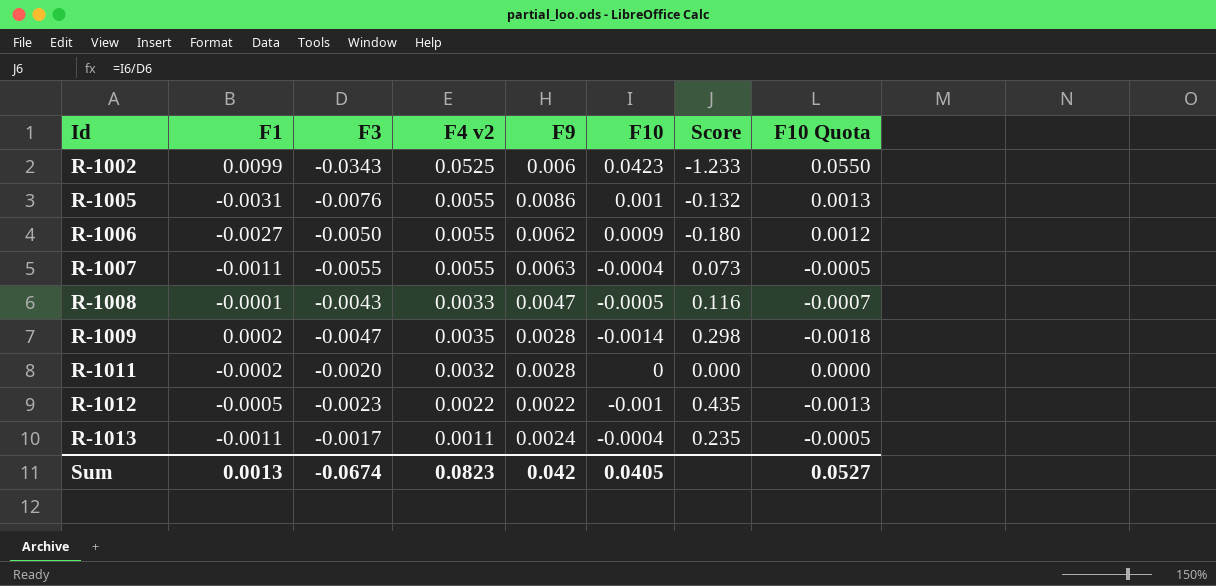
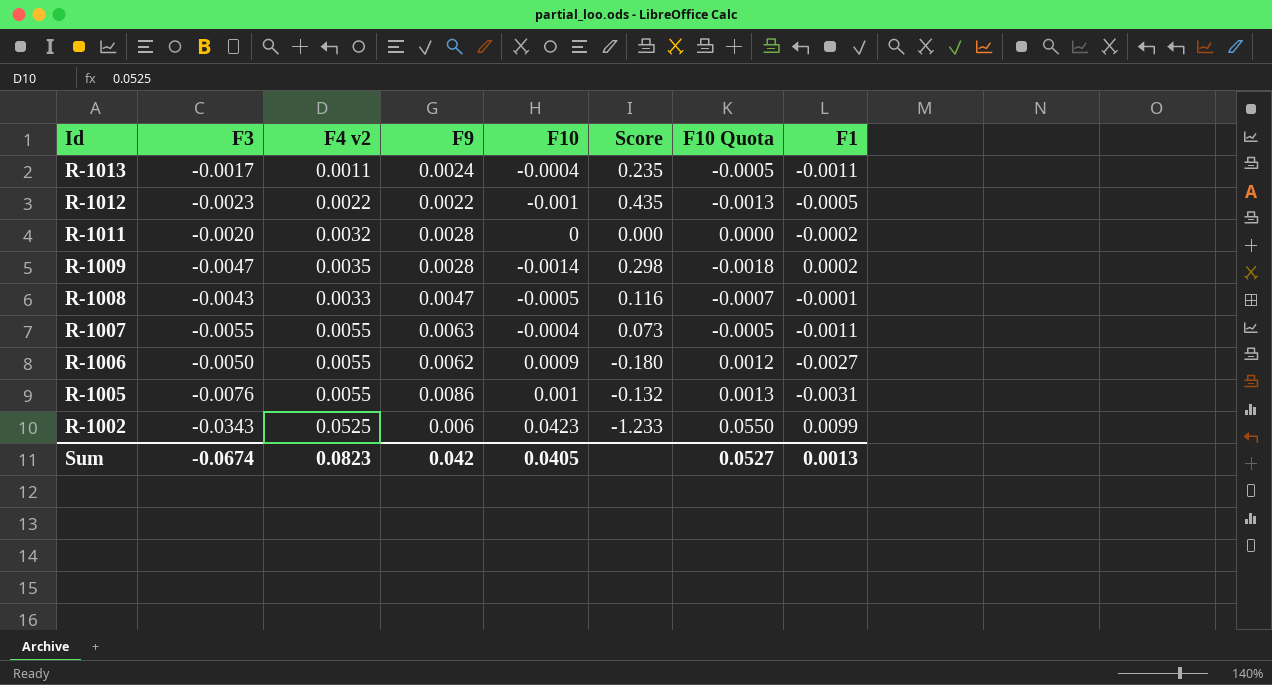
row order: Id ascending -> Id descending
column F1 | position: 2 -> 8

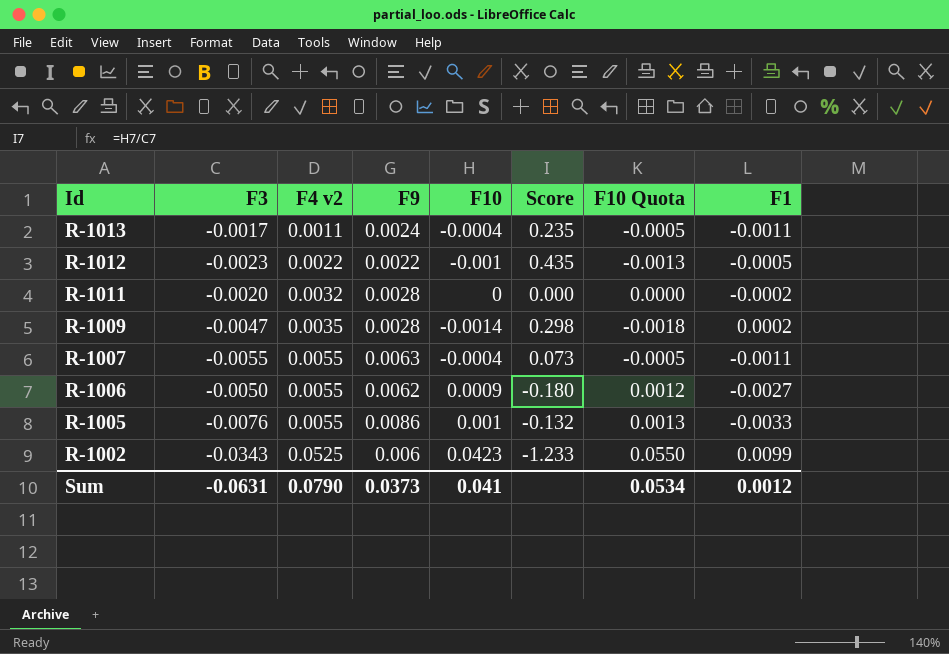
row R-1008: -0.0043 | 0.0033 | 0.0047 | -0.0005 | 0.116 | -0.0007 | -0.0001 -> none
R-1005 | F1: -0.0031 -> -0.0033
Sum | F3: -0.0674 -> -0.0631
Sum | F4 v2: 0.0823 -> 0.0790
Sum | F9: 0.042 -> 0.0373
Sum | F10: 0.0405 -> 0.041
Sum | F10 Quota: 0.0527 -> 0.0534
Sum | F1: 0.0013 -> 0.0012

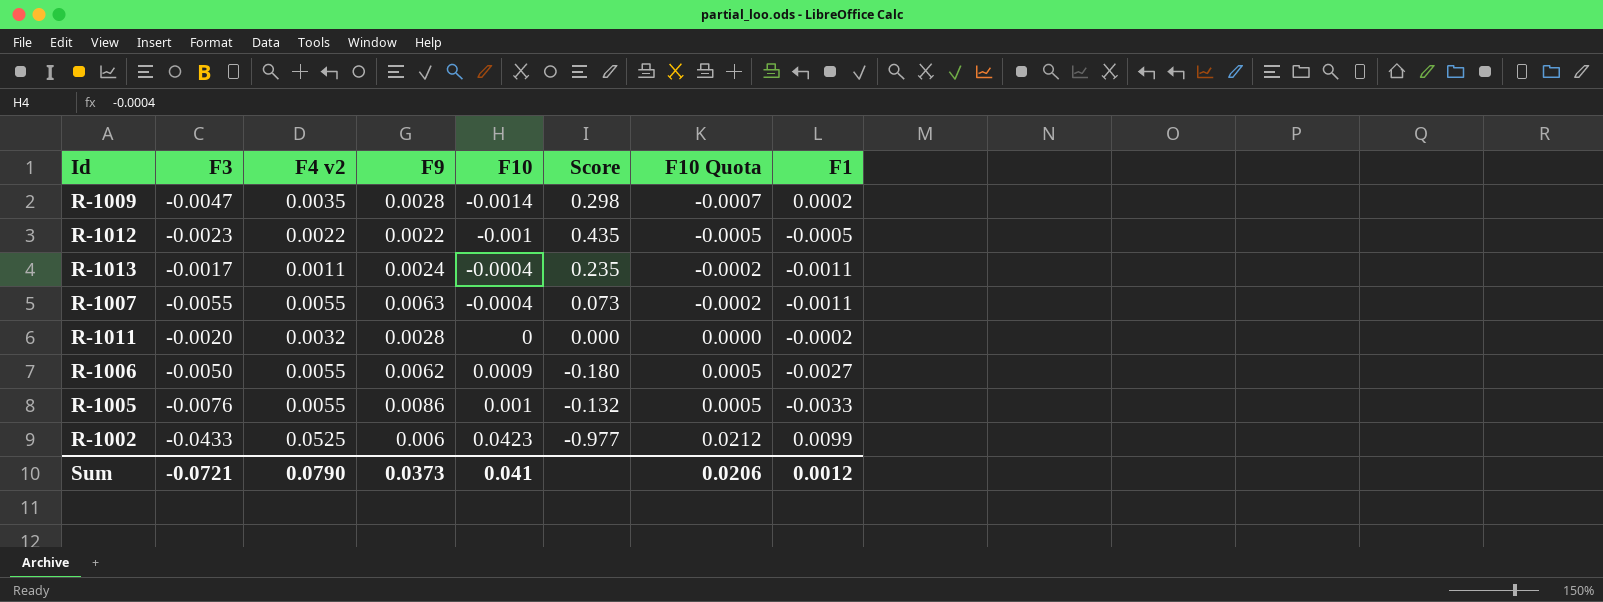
row order: Id descending -> F10 ascending
column F10 Quota | formula: [F10] * 1.3 -> [F10] * 0.5
R-1002 | F3: -0.0343 -> -0.0433
R-1002 | Score: -1.233 -> -0.977
Sum | F3: -0.0631 -> -0.0721
Sum | F10 Quota: 0.0534 -> 0.0206

